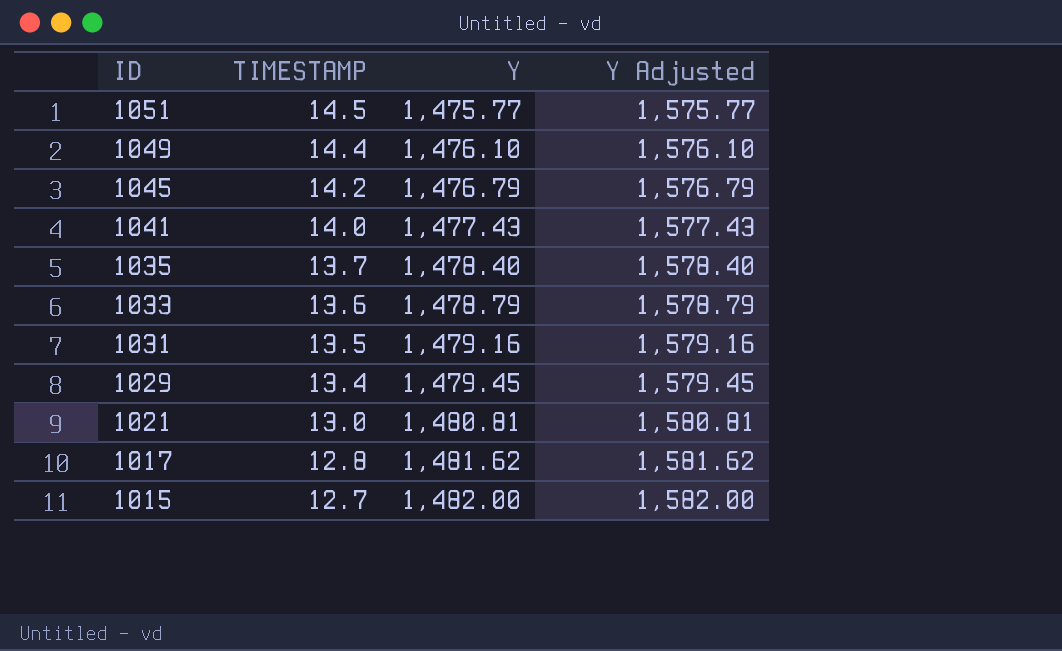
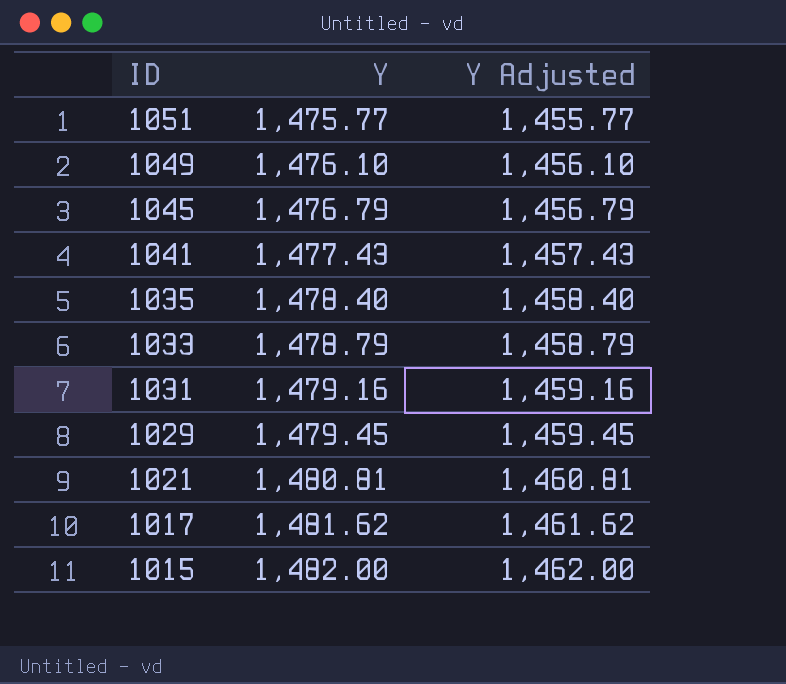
column TIMESTAMP | position: 2 -> none
column Y Adjusted | formula: [Y] + 100 -> [Y] - 20

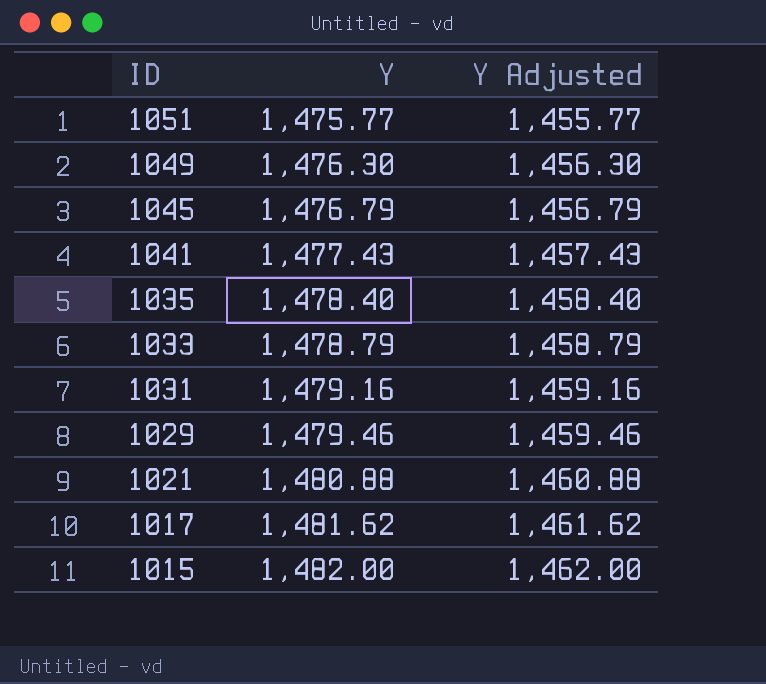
1049 | Y: 1,476.10 -> 1,476.30
1049 | Y Adjusted: 1,456.10 -> 1,456.30
1029 | Y: 1,479.45 -> 1,479.46
1029 | Y Adjusted: 1,459.45 -> 1,459.46
1021 | Y: 1,480.81 -> 1,480.88
1021 | Y Adjusted: 1,460.81 -> 1,460.88

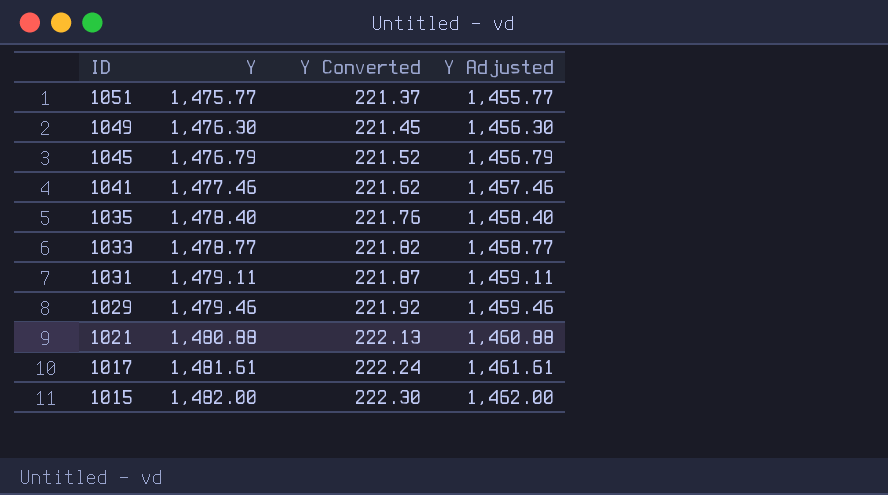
column Y Converted | formula: none -> [Y] * 0.15
1041 | Y: 1,477.43 -> 1,477.46
1041 | Y Adjusted: 1,457.43 -> 1,457.46
1033 | Y: 1,478.79 -> 1,478.77
1033 | Y Adjusted: 1,458.79 -> 1,458.77
1031 | Y: 1,479.16 -> 1,479.11
1031 | Y Adjusted: 1,459.16 -> 1,459.11
1017 | Y: 1,481.62 -> 1,481.61
1017 | Y Adjusted: 1,461.62 -> 1,461.61

